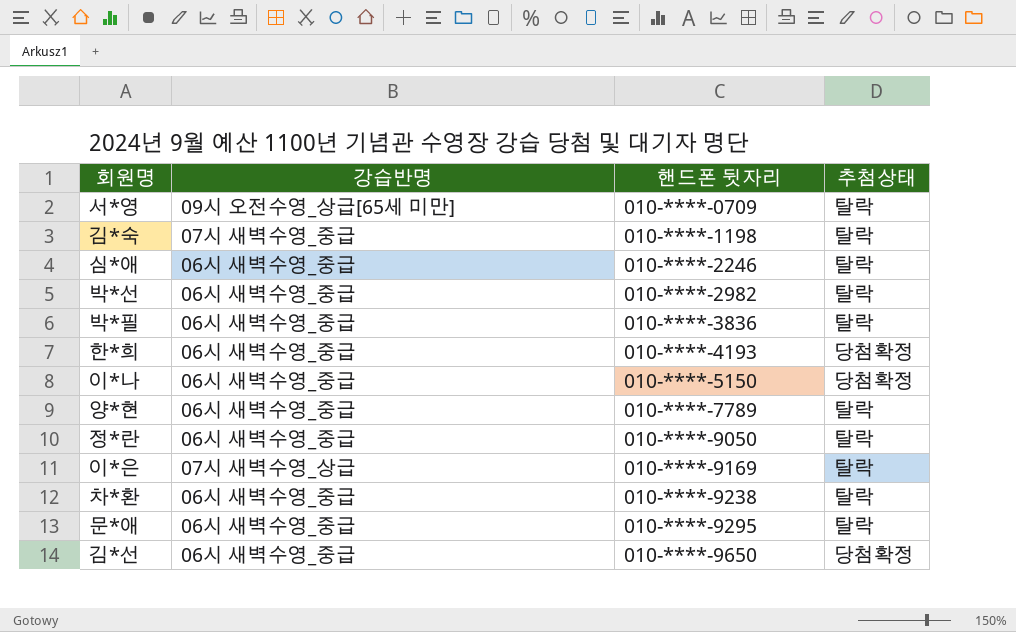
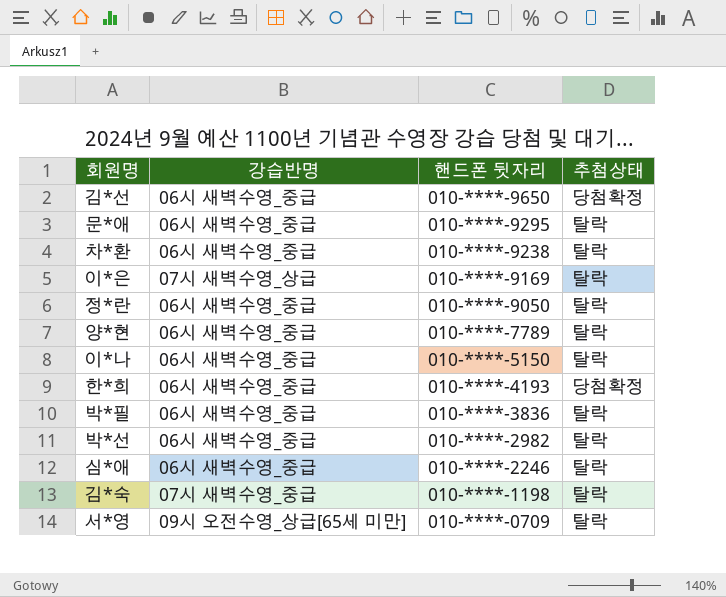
row order: 핸드폰 뒷자리 ascending -> 핸드폰 뒷자리 descending
이*나 | 추첨상태: 당첨확정 -> 탈락

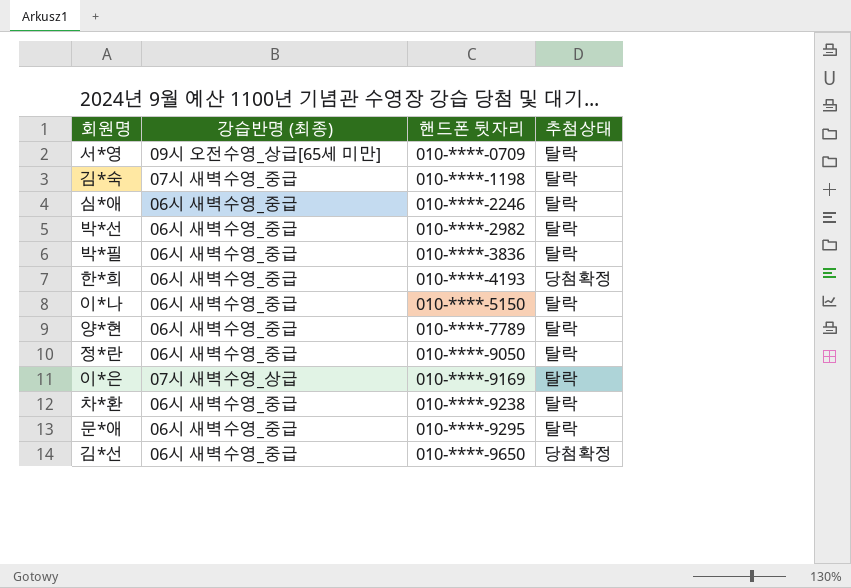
row order: 핸드폰 뒷자리 descending -> 핸드폰 뒷자리 ascending
column name: 강습반명 -> 강습반명 (최종)

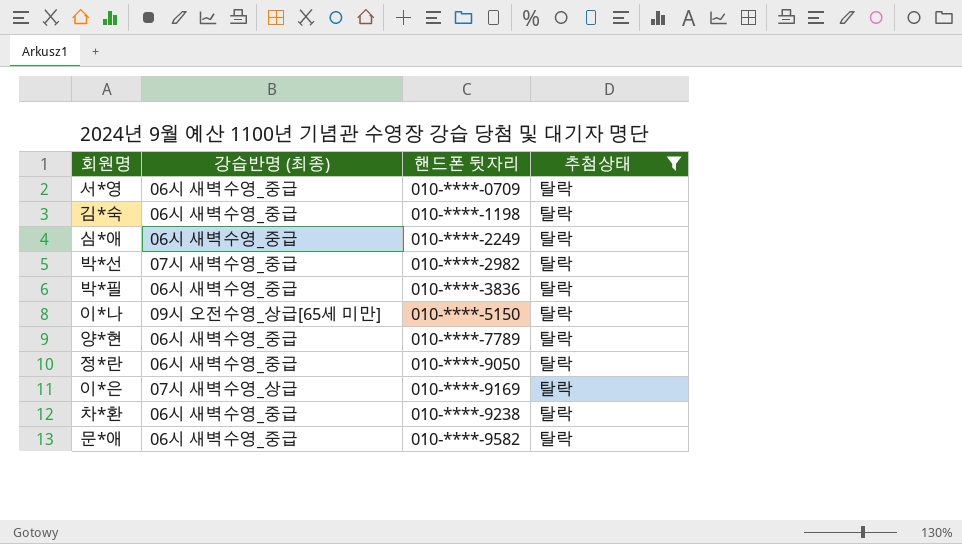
filter: none -> 추첨상태 = 탈락
서*영 | 강습반명 (최종): 09시 오전수영_상급[65세 미만] -> 06시 새벽수영_중급
김*숙 | 강습반명 (최종): 07시 새벽수영_중급 -> 06시 새벽수영_중급
심*애 | 핸드폰 뒷자리: 010-****-2246 -> 010-****-2249
박*선 | 강습반명 (최종): 06시 새벽수영_중급 -> 07시 새벽수영_중급
이*나 | 강습반명 (최종): 06시 새벽수영_중급 -> 09시 오전수영_상급[65세 미만]
문*애 | 핸드폰 뒷자리: 010-****-9295 -> 010-****-9582

